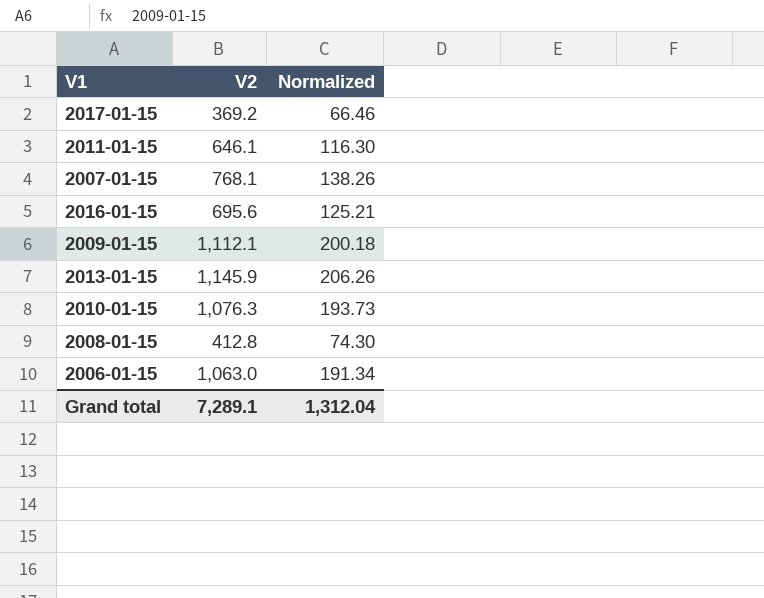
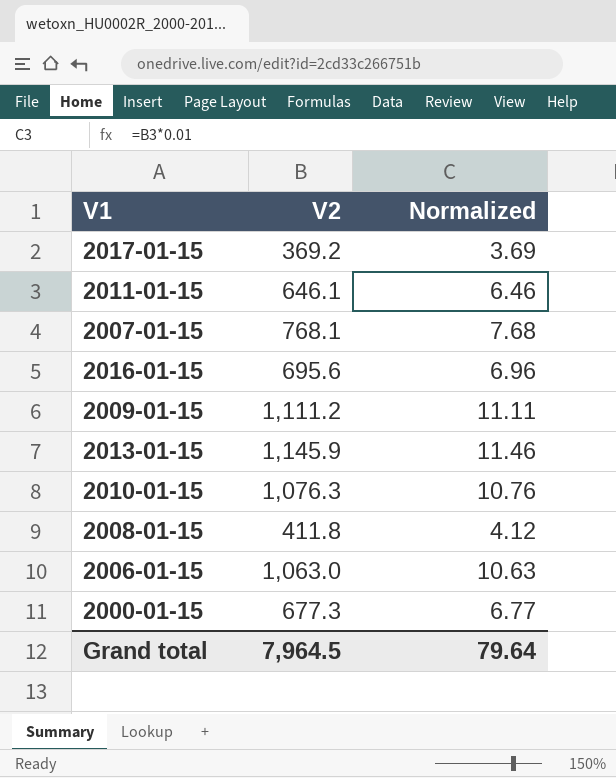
column Normalized | formula: [V2] * 0.18 -> [V2] * 0.01
2009-01-15 | V2: 1,112.1 -> 1,111.2
2008-01-15 | V2: 412.8 -> 411.8
row 2000-01-15: none -> 677.3 | 6.77
Grand total | V2: 7,289.1 -> 7,964.5
Grand total | Normalized: 1,312.04 -> 79.64

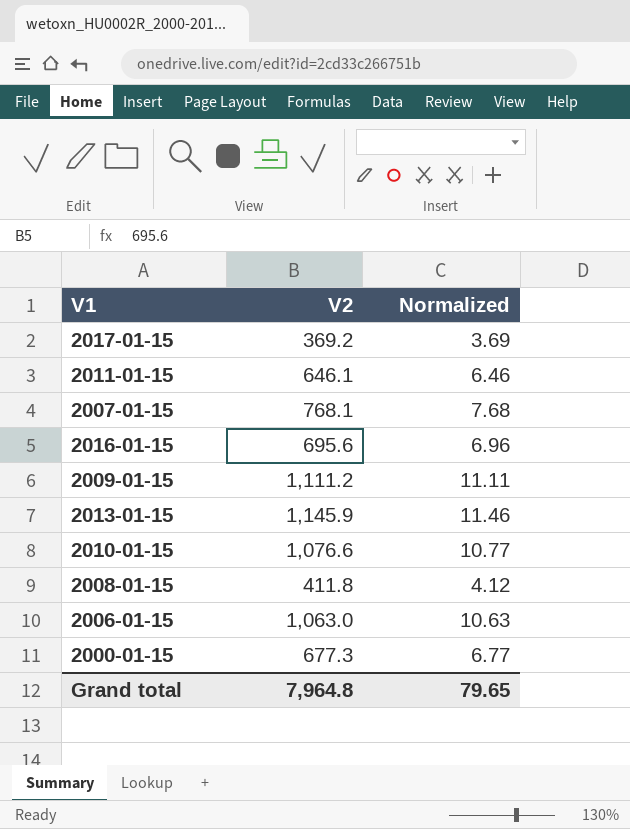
2010-01-15 | V2: 1,076.3 -> 1,076.6
2010-01-15 | Normalized: 10.76 -> 10.77
Grand total | V2: 7,964.5 -> 7,964.8
Grand total | Normalized: 79.64 -> 79.65

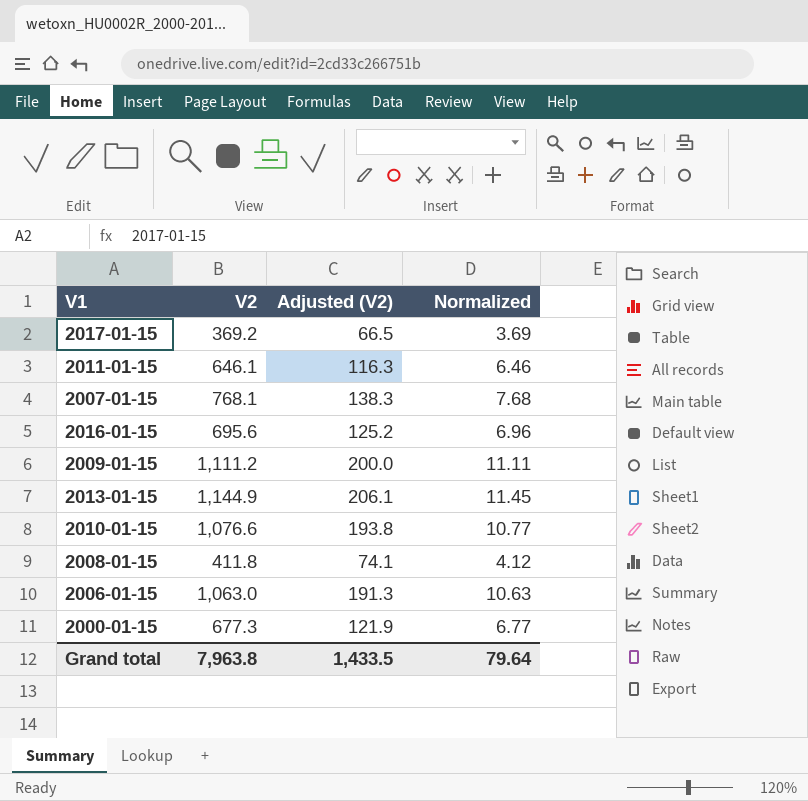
column Adjusted (V2) | formula: none -> [V2] * 0.18
2013-01-15 | V2: 1,145.9 -> 1,144.9
2013-01-15 | Normalized: 11.46 -> 11.45
Grand total | V2: 7,964.8 -> 7,963.8
Grand total | Normalized: 79.65 -> 79.64

